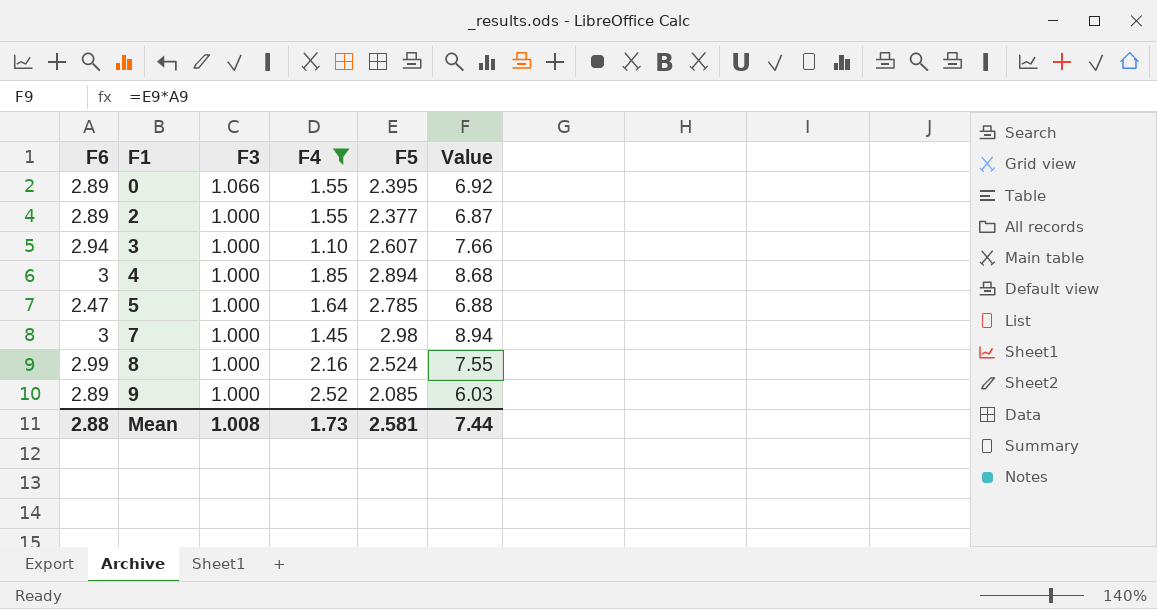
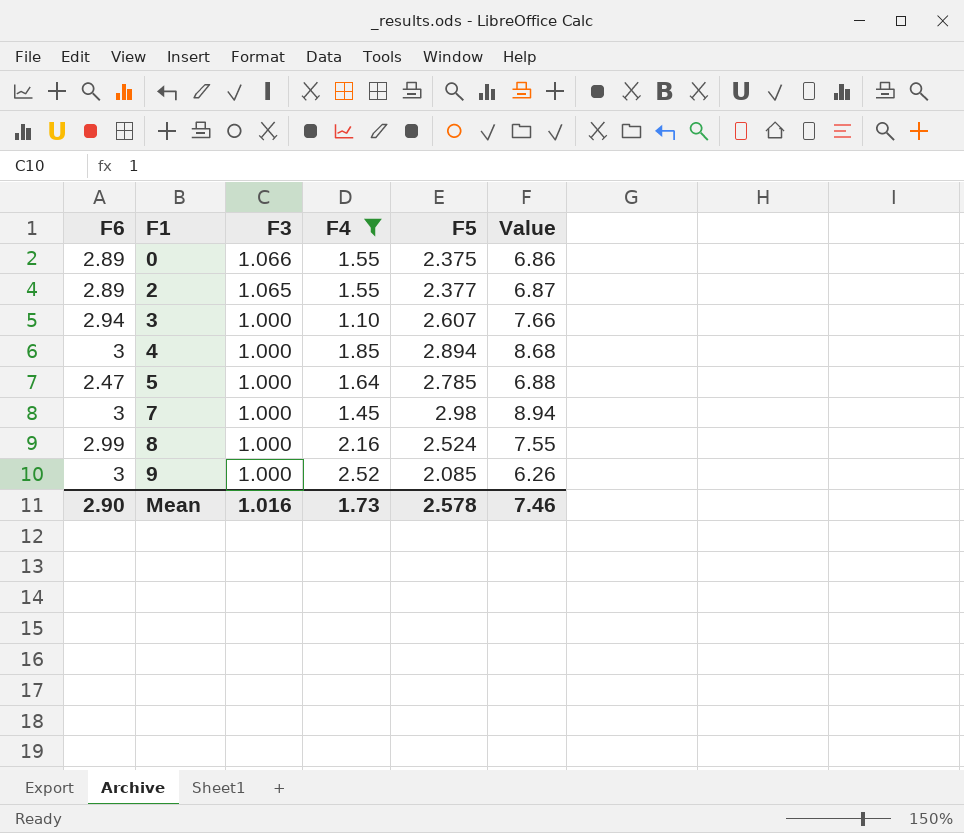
0 | F5: 2.395 -> 2.375
0 | Value: 6.92 -> 6.86
2 | F3: 1.000 -> 1.065
9 | F6: 2.89 -> 3
9 | Value: 6.03 -> 6.26
Mean | F6: 2.88 -> 2.90
Mean | F3: 1.008 -> 1.016
Mean | F5: 2.581 -> 2.578
Mean | Value: 7.44 -> 7.46

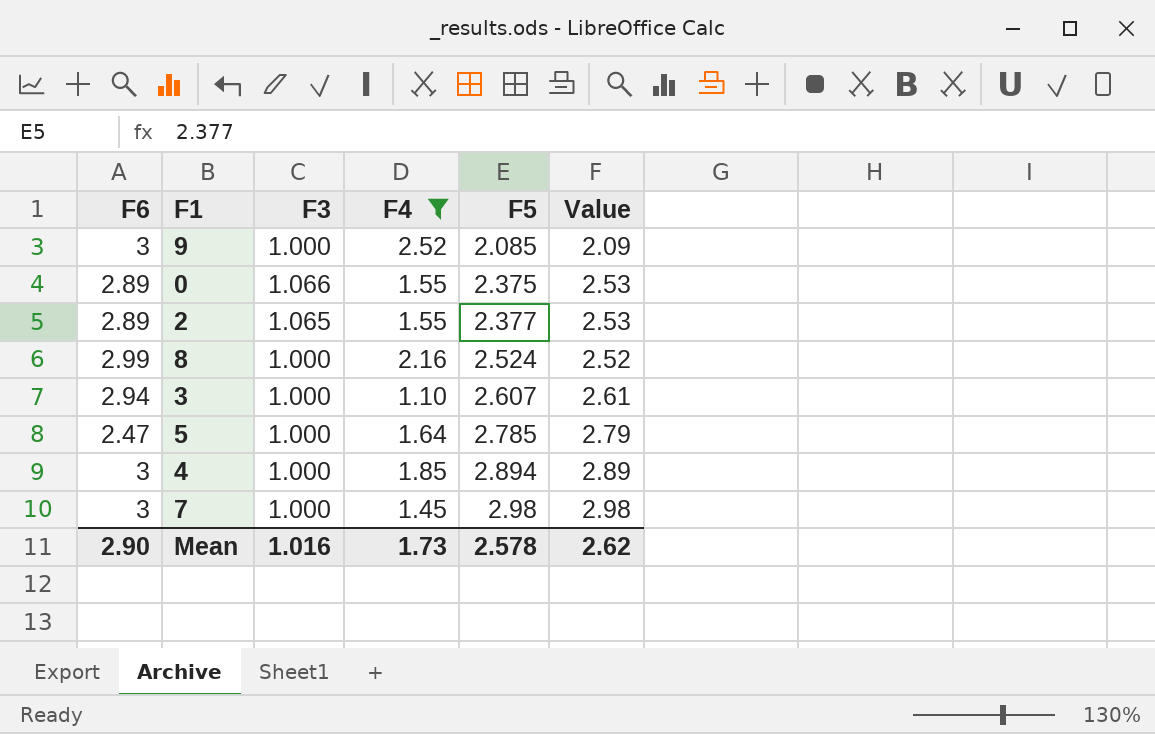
row order: F1 ascending -> F5 ascending
column Value | formula: [F6] * [F5] -> [F3] * [F5]
Mean | Value: 7.46 -> 2.62

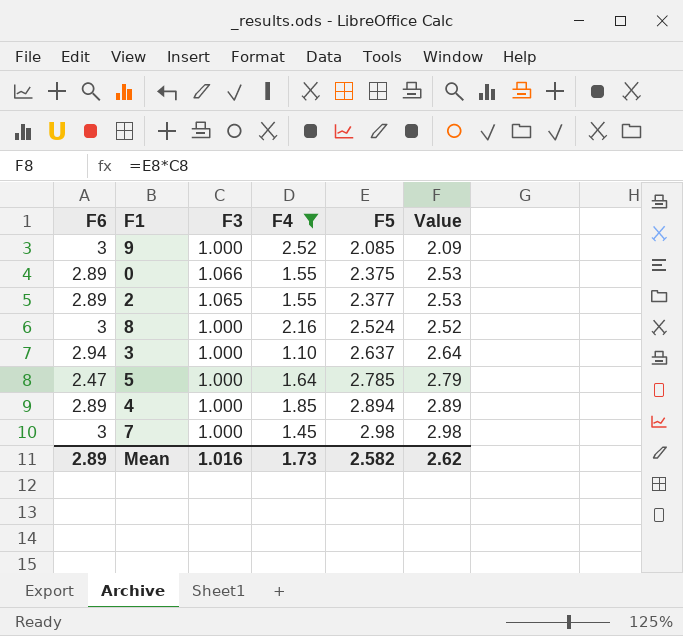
8 | F6: 2.99 -> 3
3 | F5: 2.607 -> 2.637
3 | Value: 2.61 -> 2.64
4 | F6: 3 -> 2.89
Mean | F6: 2.90 -> 2.89
Mean | F5: 2.578 -> 2.582

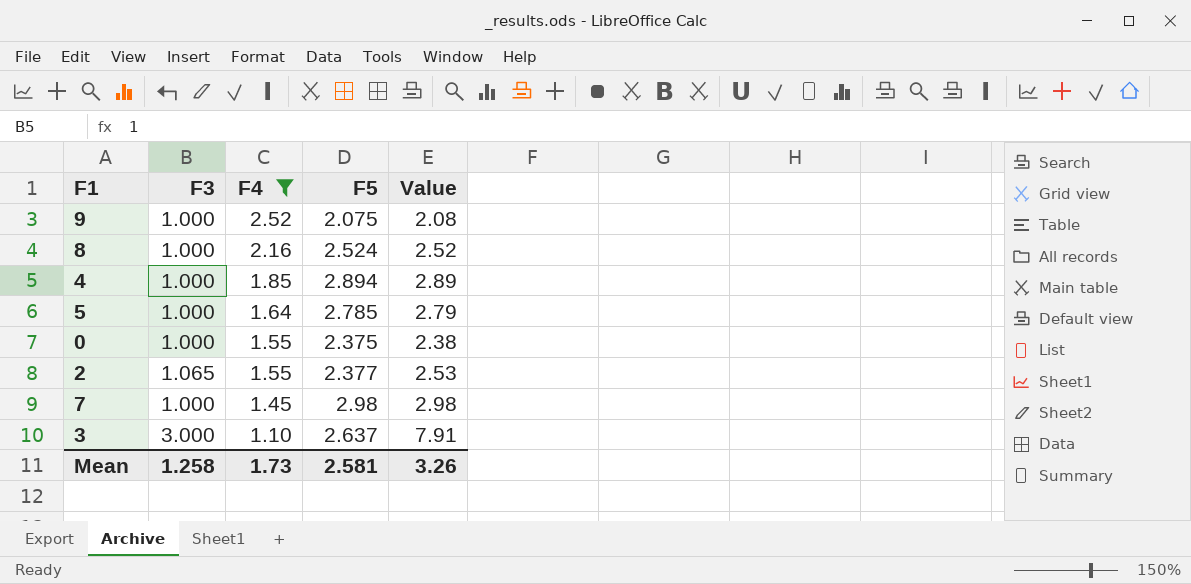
row order: F5 ascending -> F4 descending
column F6 | position: 1 -> none
9 | F5: 2.085 -> 2.075
9 | Value: 2.09 -> 2.08
0 | F3: 1.066 -> 1.000
0 | Value: 2.53 -> 2.38
3 | F3: 1.000 -> 3.000
3 | Value: 2.64 -> 7.91
Mean | F3: 1.016 -> 1.258
Mean | F5: 2.582 -> 2.581
Mean | Value: 2.62 -> 3.26

